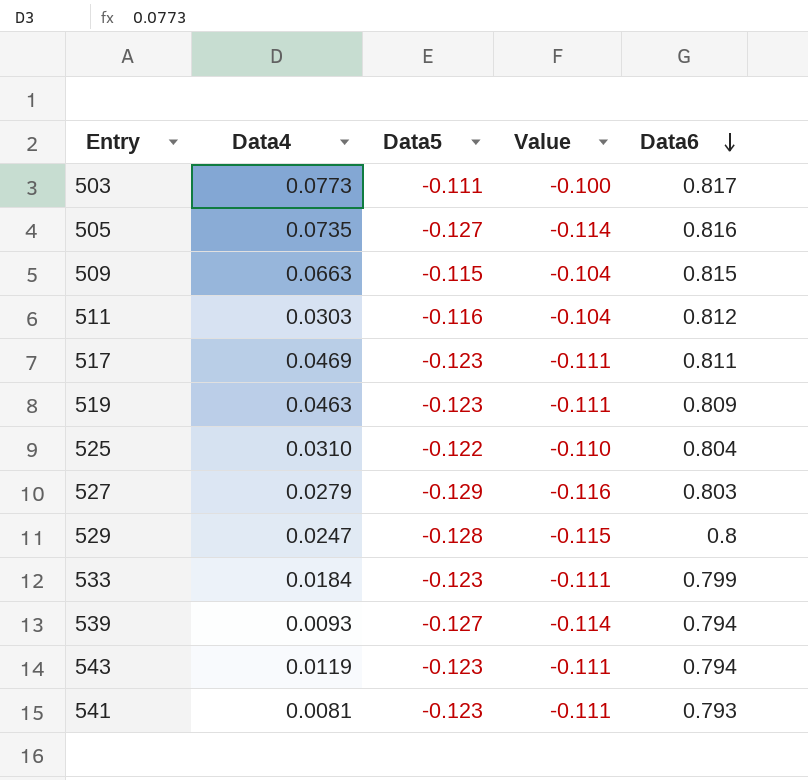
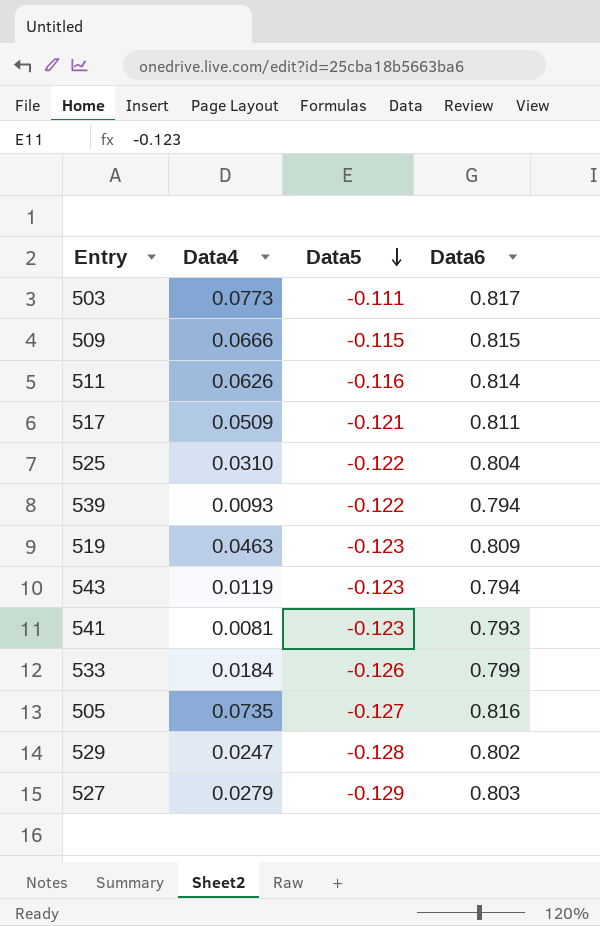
row order: Data6 descending -> Data5 descending
column Value | formula: [Data5] * 0.9 -> none
509 | Data4: 0.0663 -> 0.0666
511 | Data4: 0.0303 -> 0.0626
511 | Data6: 0.812 -> 0.814
517 | Data4: 0.0469 -> 0.0509
517 | Data5: -0.123 -> -0.121
539 | Data5: -0.127 -> -0.122
533 | Data5: -0.123 -> -0.126
529 | Data6: 0.8 -> 0.802

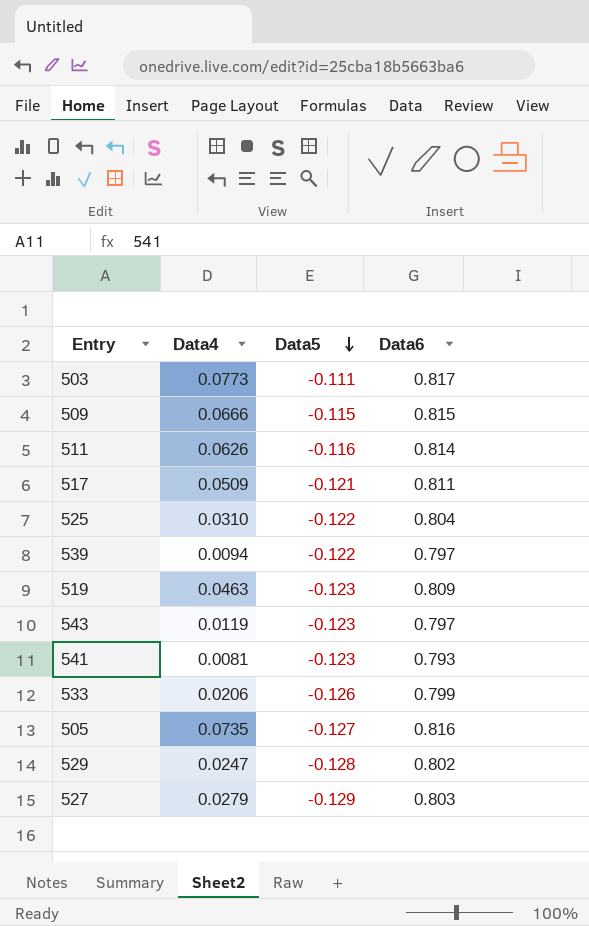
539 | Data4: 0.0093 -> 0.0094
539 | Data6: 0.794 -> 0.797
543 | Data6: 0.794 -> 0.797
533 | Data4: 0.0184 -> 0.0206

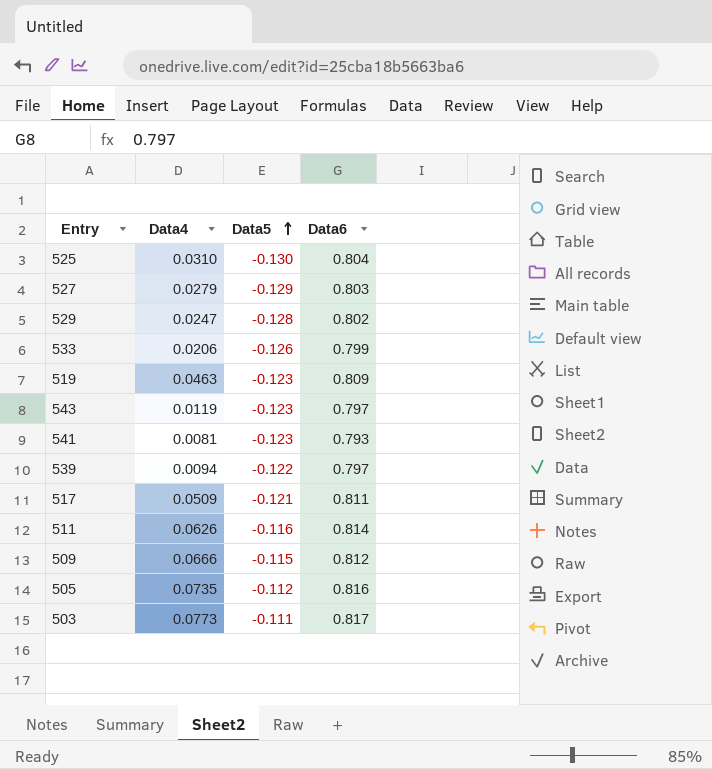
row order: Data5 descending -> Data5 ascending
525 | Data5: -0.122 -> -0.130
509 | Data6: 0.815 -> 0.812
505 | Data5: -0.127 -> -0.112

